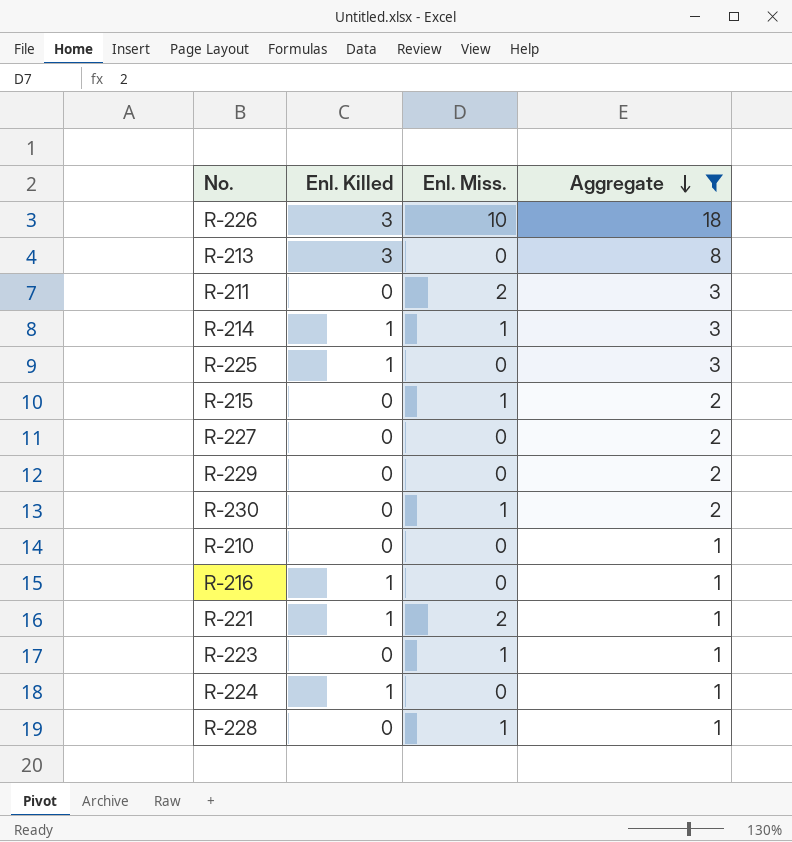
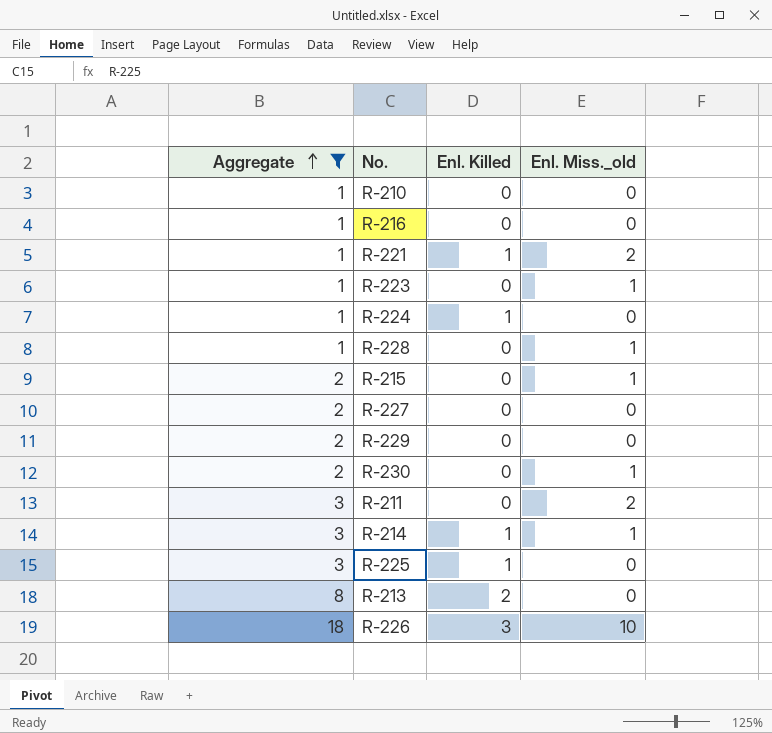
row order: Aggregate descending -> Aggregate ascending
column Aggregate | position: 4 -> 1
column name: Enl. Miss. -> Enl. Miss._old
R-216 | Enl. Killed: 1 -> 0
R-213 | Enl. Killed: 3 -> 2

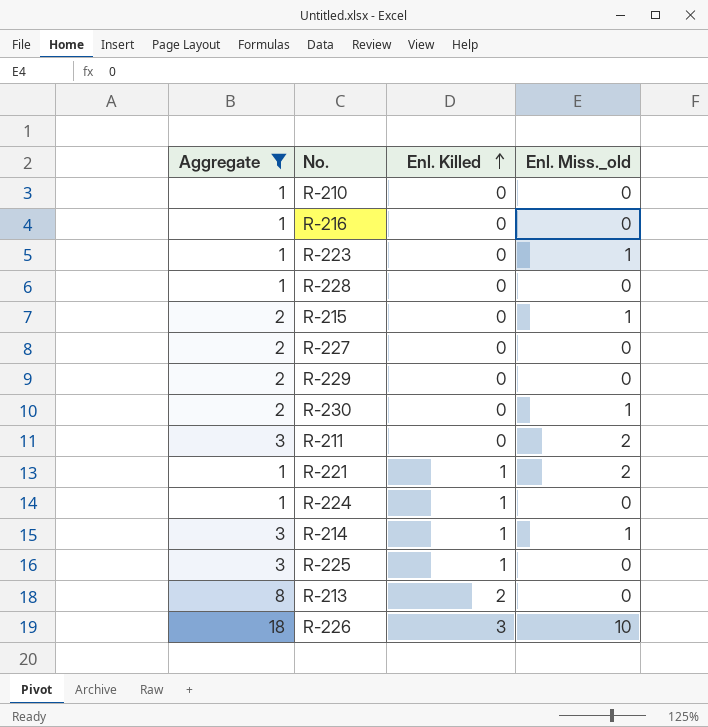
row order: Aggregate ascending -> Enl. Killed ascending
R-228 | Enl. Miss._old: 1 -> 0

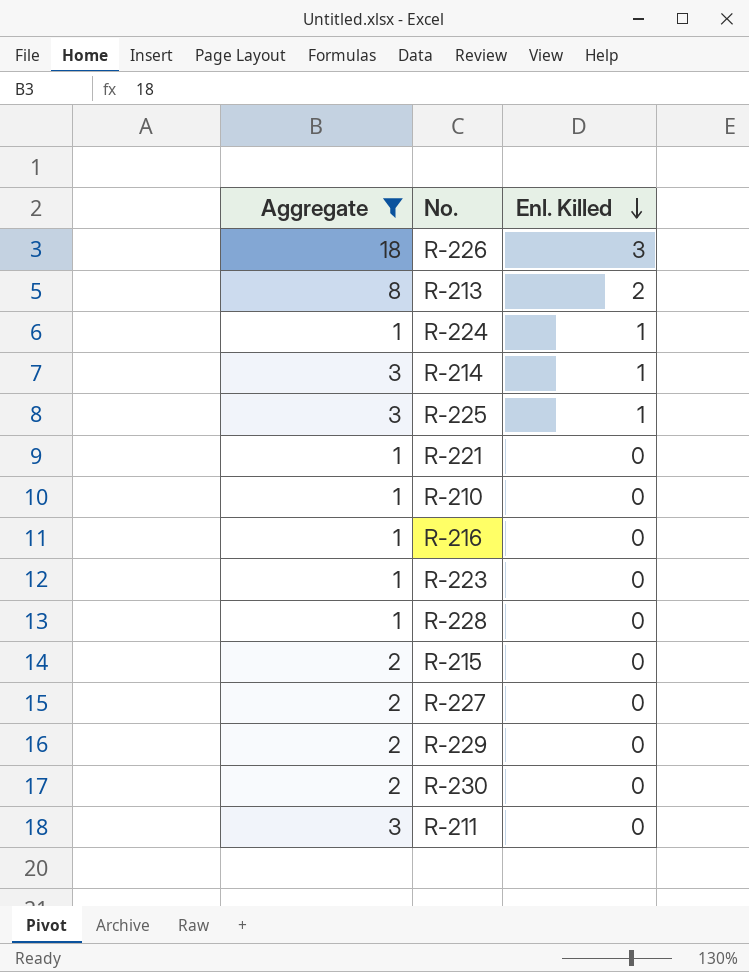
row order: Enl. Killed ascending -> Enl. Killed descending
column Enl. Miss._old | position: 4 -> none
R-221 | Enl. Killed: 1 -> 0

